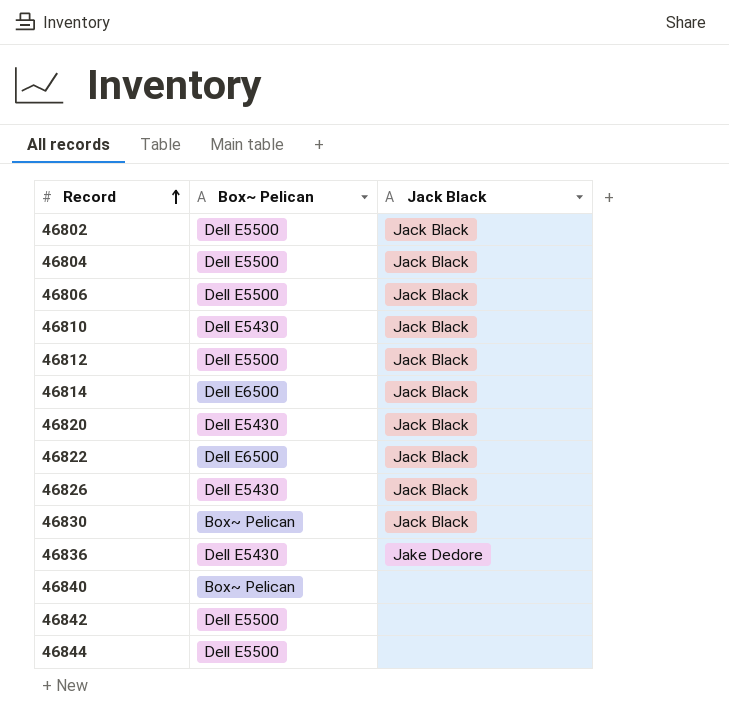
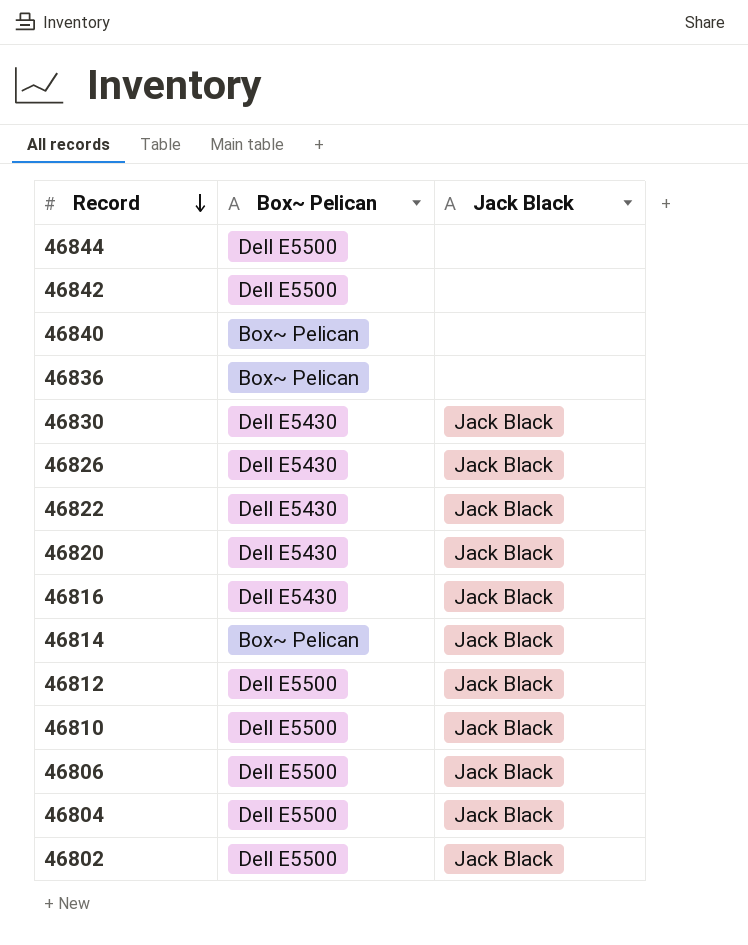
row order: Record ascending -> Record descending
46836 | Box~ Pelican: Dell E5430 -> Box~ Pelican
46836 | Jack Black: Jake Dedore -> none
46830 | Box~ Pelican: Box~ Pelican -> Dell E5430
46822 | Box~ Pelican: Dell E6500 -> Dell E5430
row 46816: none -> Dell E5430 | Jack Black
46814 | Box~ Pelican: Dell E6500 -> Box~ Pelican
46810 | Box~ Pelican: Dell E5430 -> Dell E5500

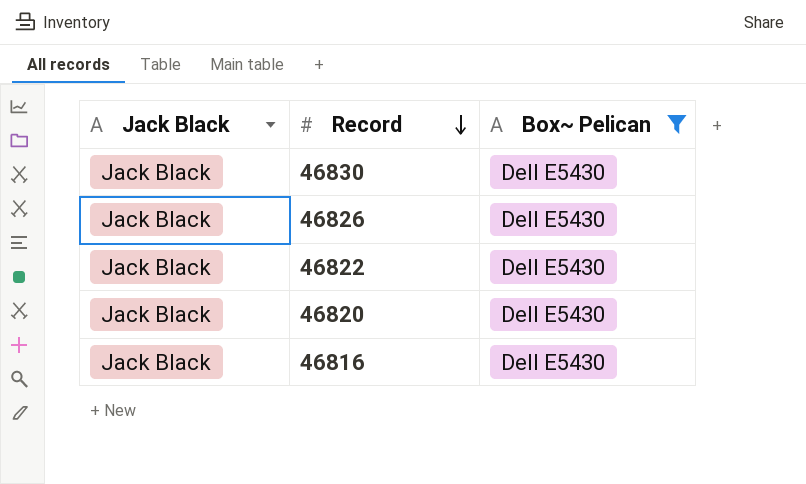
filter: none -> Box~ Pelican = Dell E5430
column Jack Black | position: 3 -> 1

